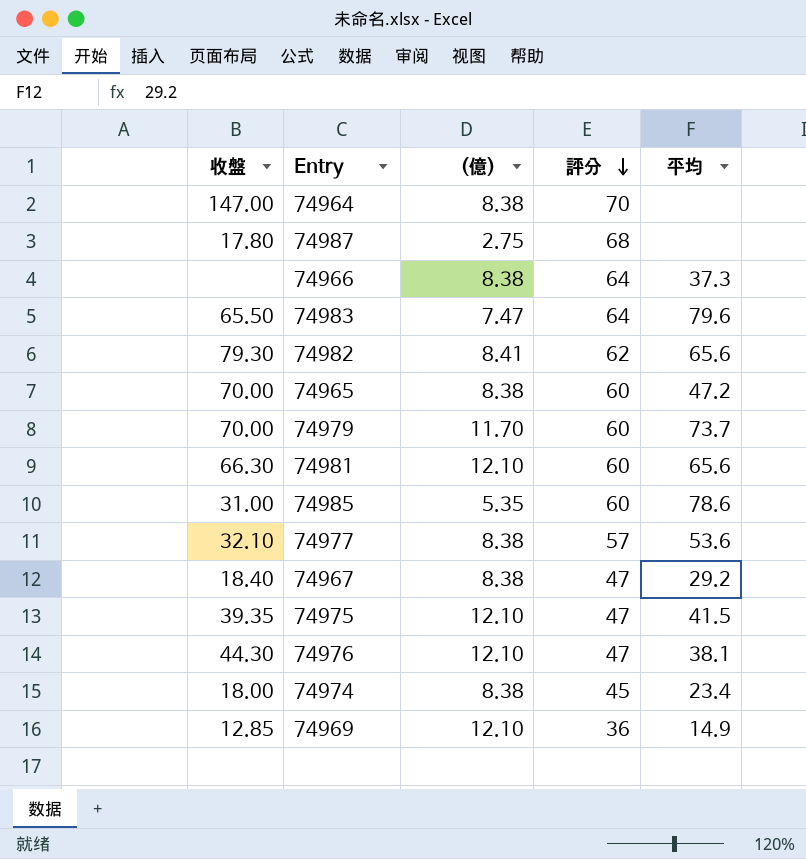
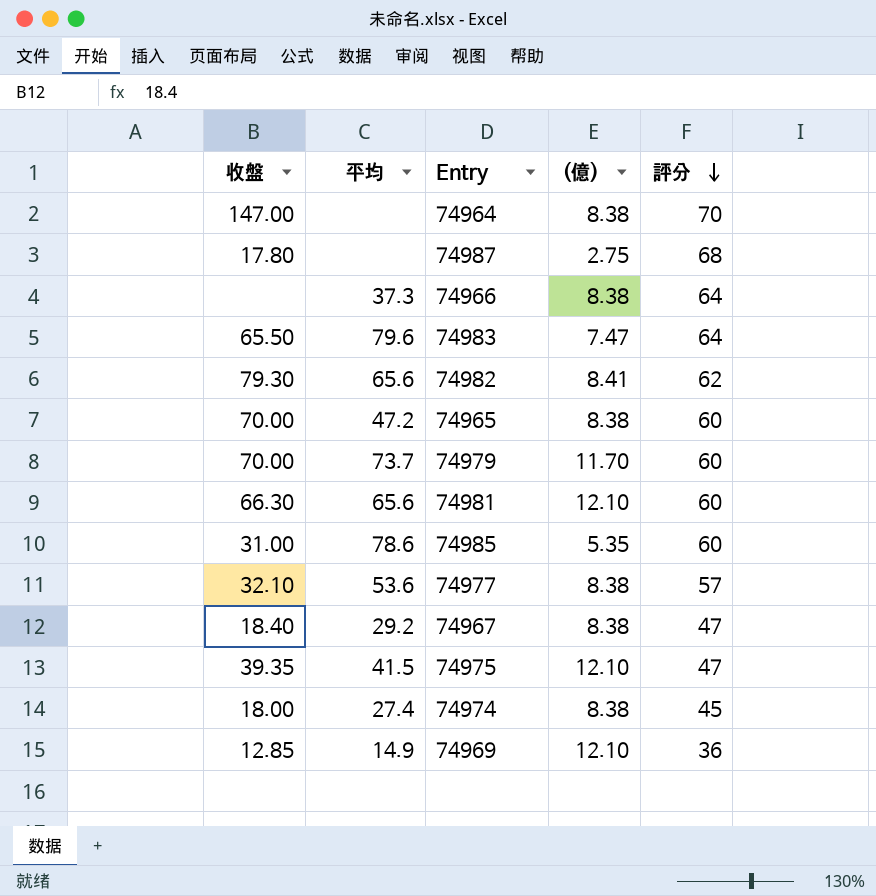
column 平均 | position: 5 -> 2
row 74976: 44.30 | 12.10 | 47 | 38.1 -> none
74974 | 平均: 23.4 -> 27.4

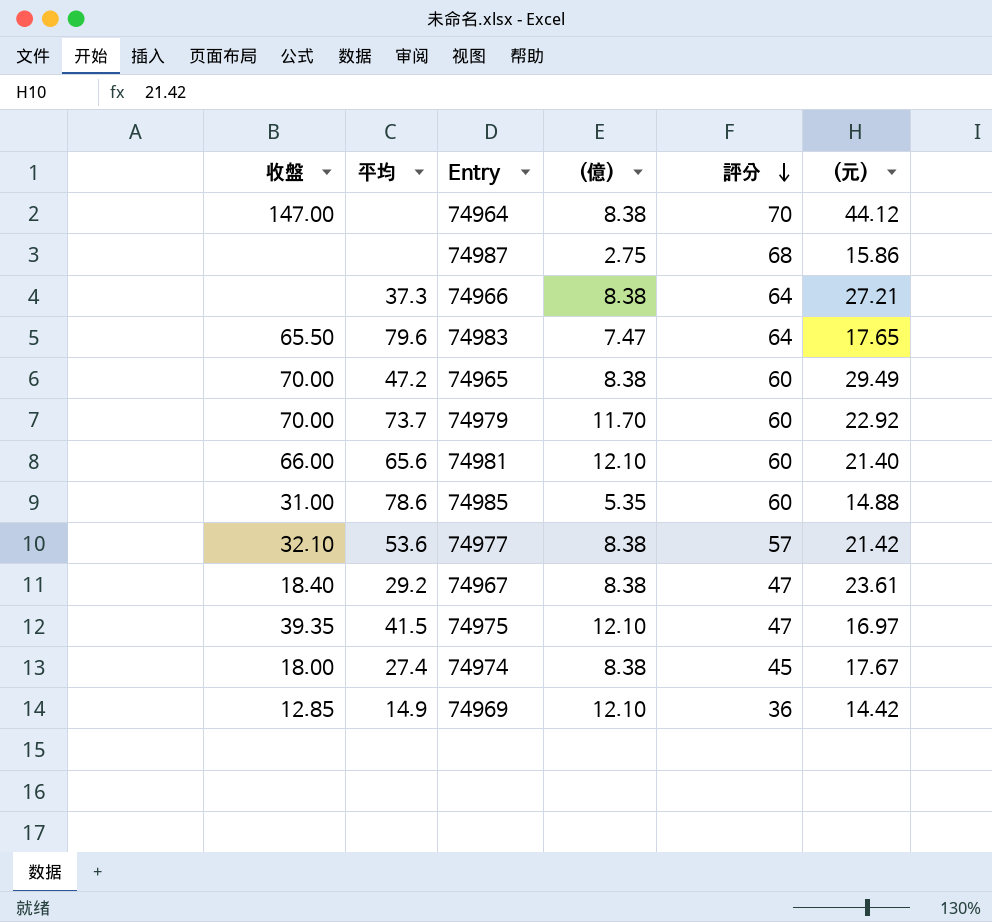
column (元) | position: none -> 6
row 74982: 79.30 | 65.6 | 8.41 | 62 -> none
74987 | 收盤: 17.80 -> none
74981 | 收盤: 66.30 -> 66.00

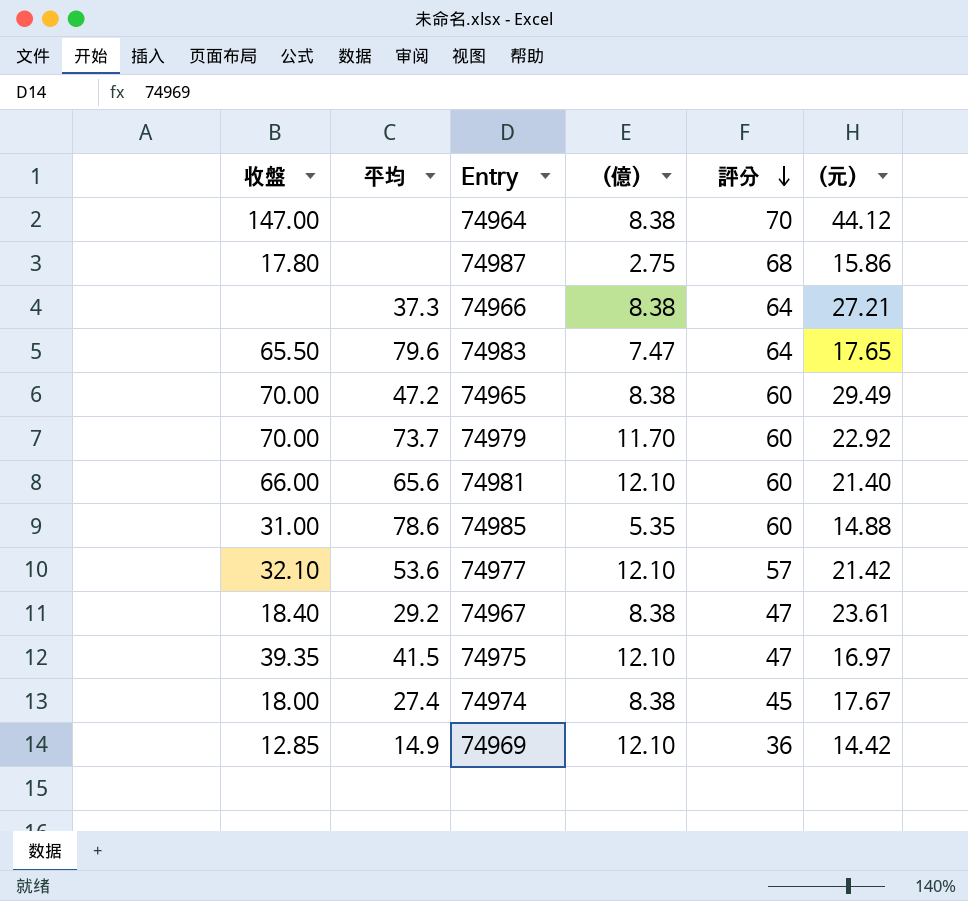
74987 | 收盤: none -> 17.80
74977 | (億): 8.38 -> 12.10

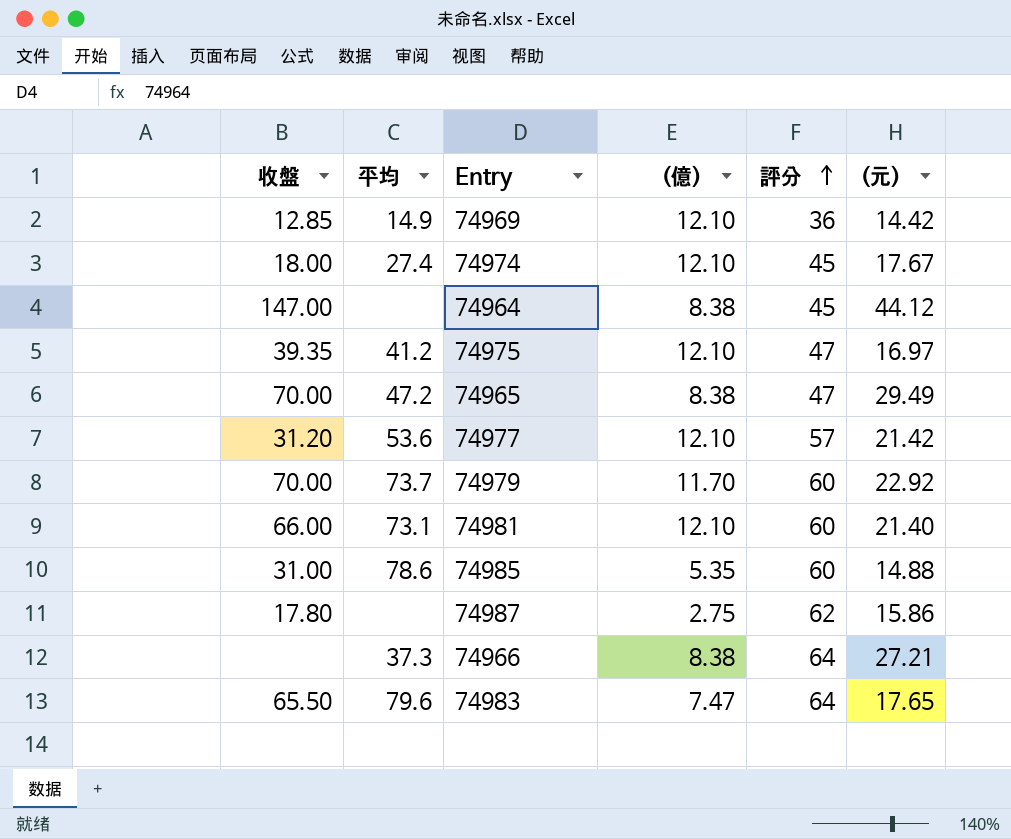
row order: 評分 descending -> 評分 ascending
row 74967: 18.40 | 29.2 | 8.38 | 47 | 23.61 -> none
74974 | (億): 8.38 -> 12.10
74964 | 評分: 70 -> 45
74975 | 平均: 41.5 -> 41.2
74965 | 評分: 60 -> 47
74977 | 收盤: 32.10 -> 31.20
74981 | 平均: 65.6 -> 73.1
74987 | 評分: 68 -> 62

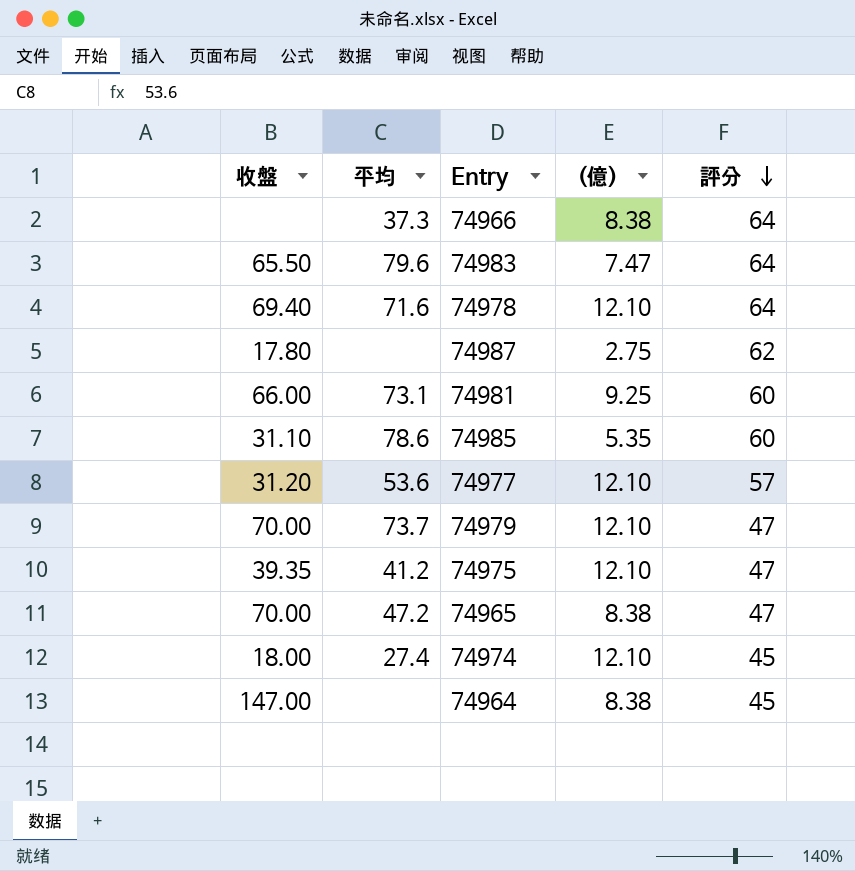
row order: 評分 ascending -> 評分 descending
column (元) | position: 6 -> none
row 74969: 12.85 | 14.9 | 12.10 | 36 | 14.42 -> none
row 74978: none -> 69.40 | 71.6 | 12.10 | 64
74981 | (億): 12.10 -> 9.25
74985 | 收盤: 31.00 -> 31.10
74979 | (億): 11.70 -> 12.10
74979 | 評分: 60 -> 47

